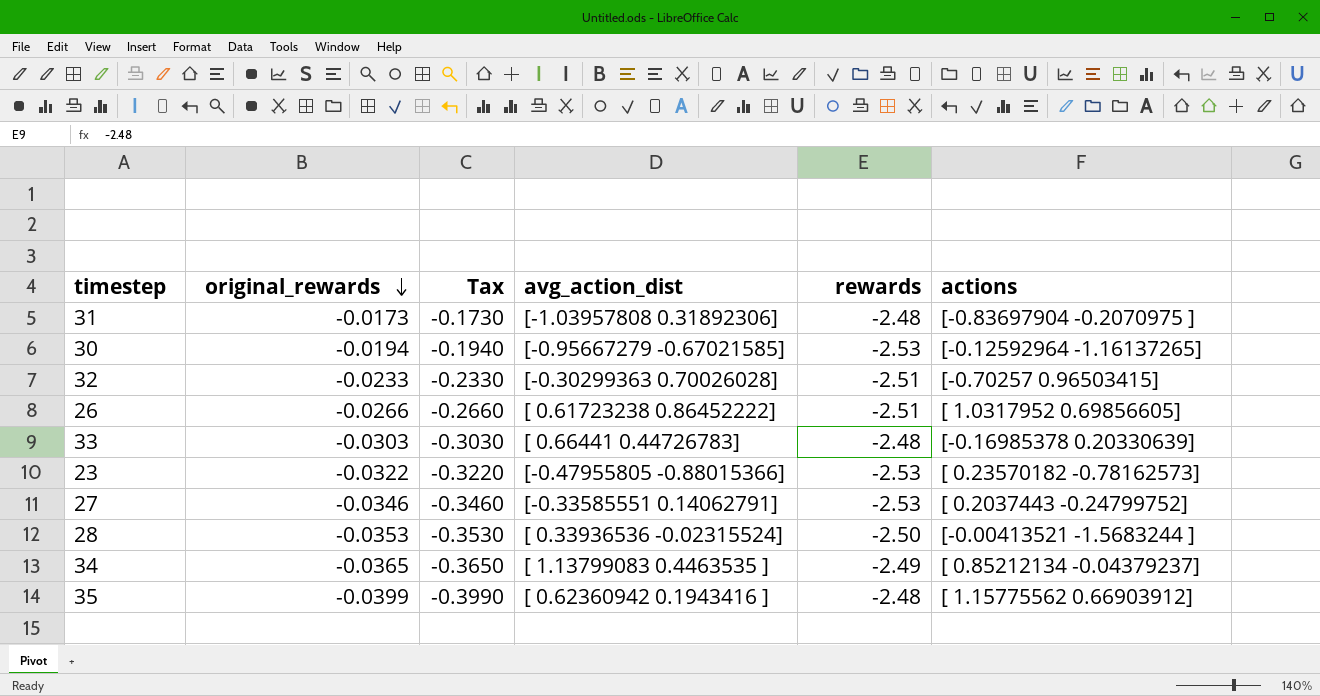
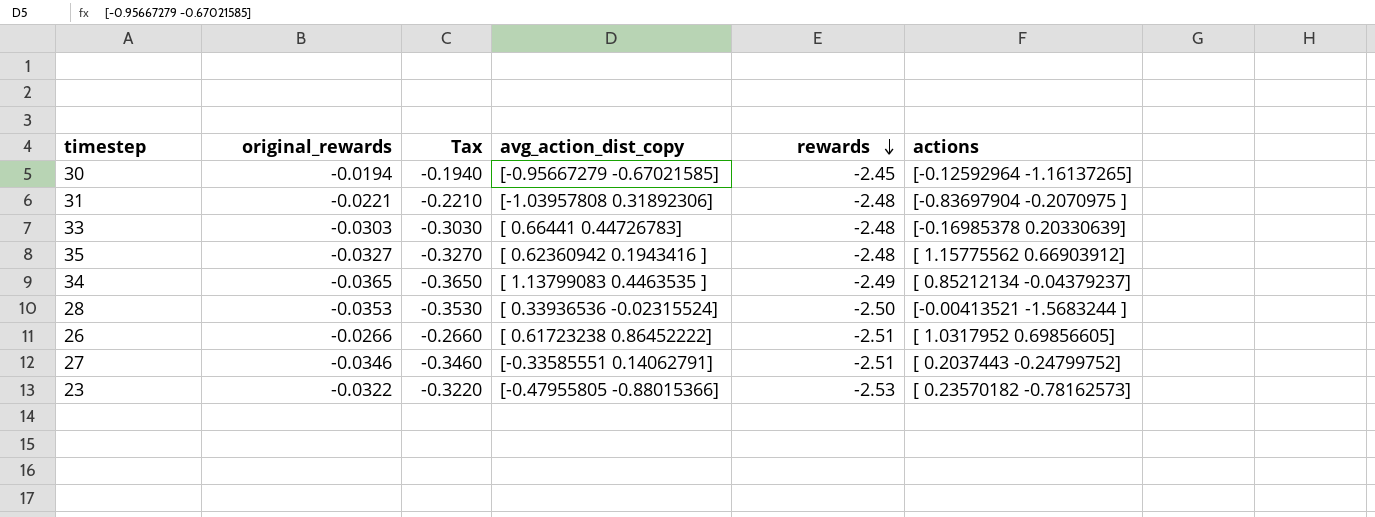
row order: original_rewards descending -> rewards descending
column name: avg_action_dist -> avg_action_dist_copy
row 32: -0.0233 | -0.2330 | [-0.30299363 0.70026028] | -2.51 | [-0.70257 0.96503415] -> none
30 | rewards: -2.53 -> -2.45
31 | original_rewards: -0.0173 -> -0.0221
31 | Tax: -0.1730 -> -0.2210
35 | original_rewards: -0.0399 -> -0.0327
35 | Tax: -0.3990 -> -0.3270
27 | rewards: -2.53 -> -2.51

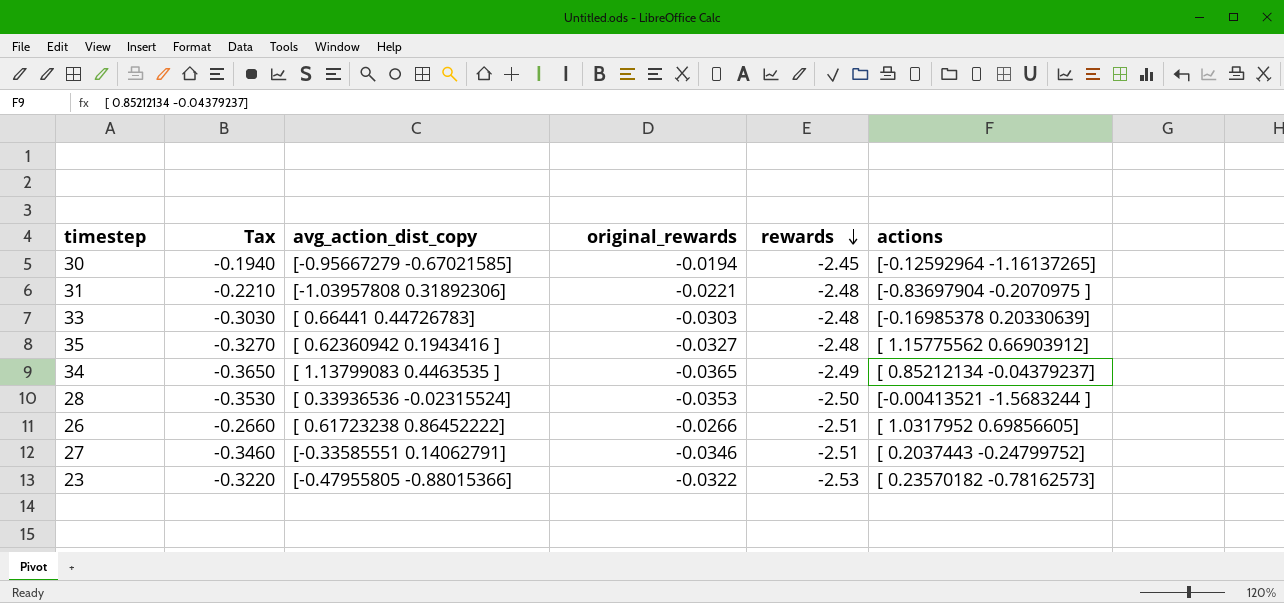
column original_rewards | position: 2 -> 4

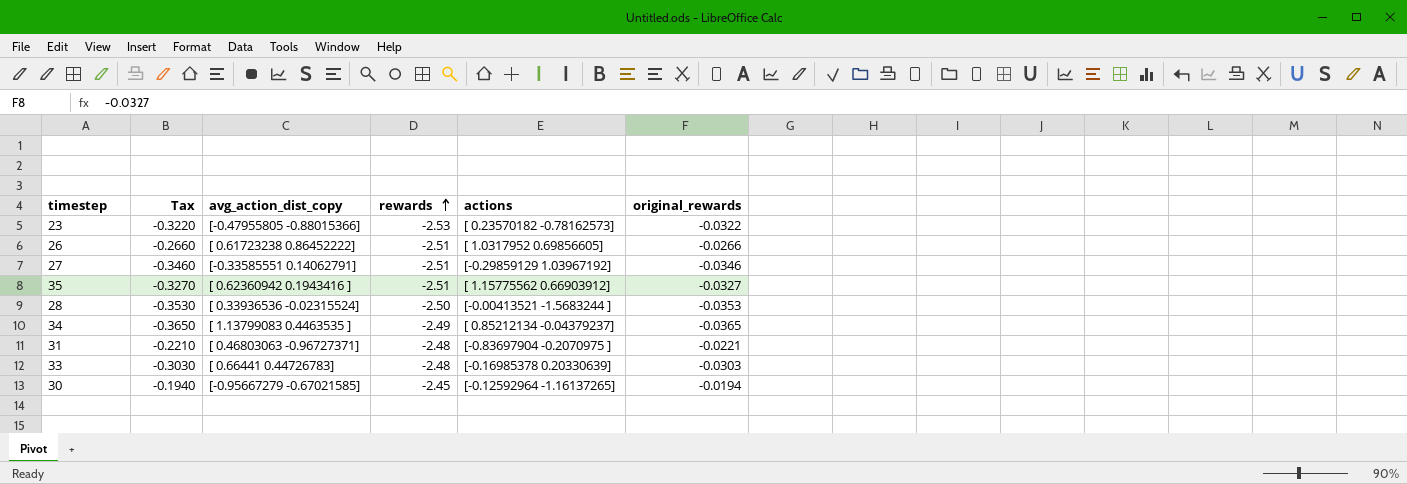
row order: rewards descending -> rewards ascending
column original_rewards | position: 4 -> 6
27 | actions: [ 0.2037443 -0.24799752] -> [-0.29859129 1.03967192]
35 | rewards: -2.48 -> -2.51
31 | avg_action_dist_copy: [-1.03957808 0.31892306] -> [ 0.46803063 -0.96727371]

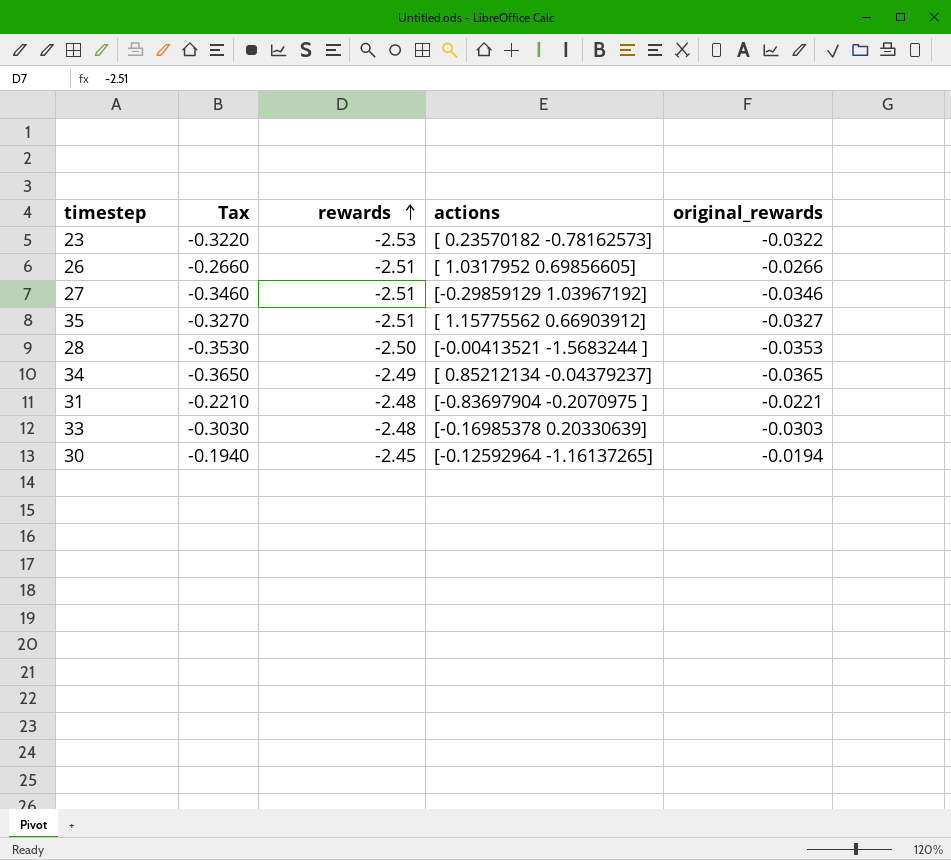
column avg_action_dist_copy | position: 3 -> none

